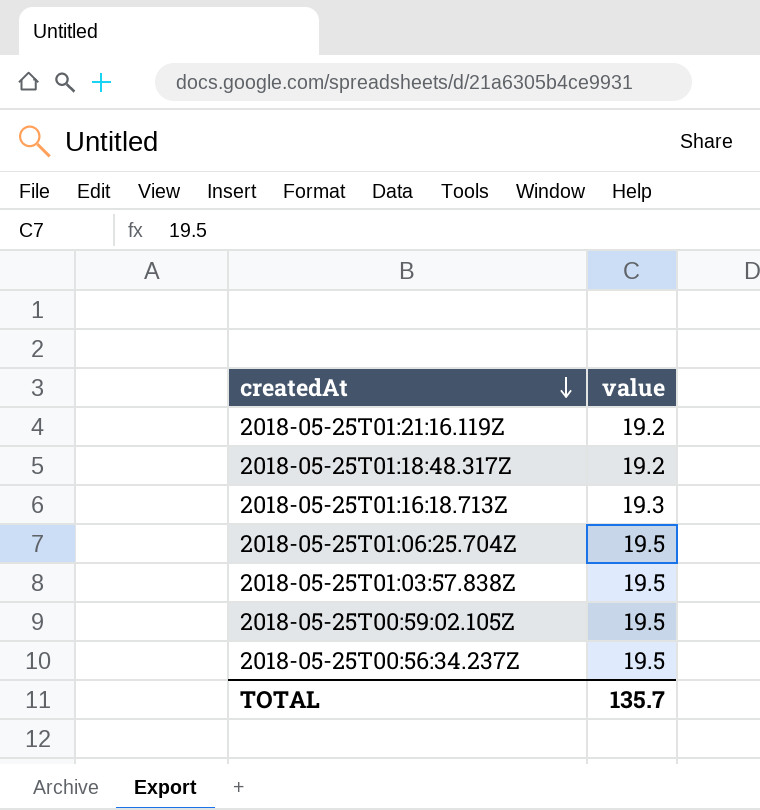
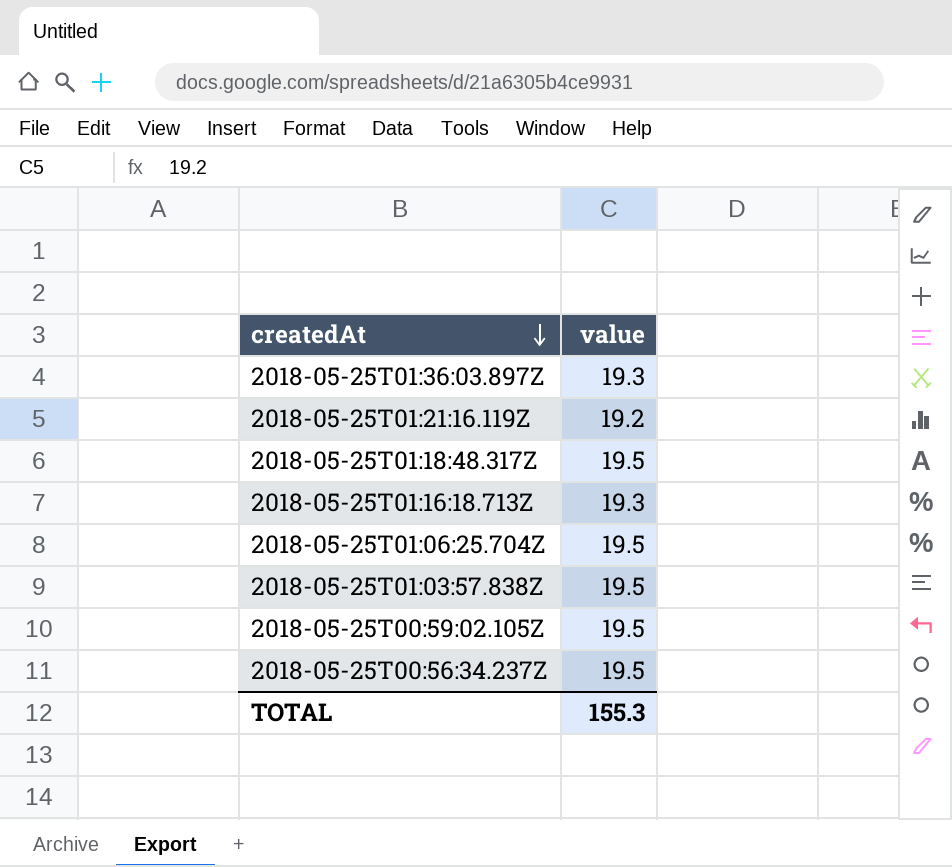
row 2018-05-25T01:36:03.897Z: none -> 19.3
2018-05-25T01:18:48.317Z | value: 19.2 -> 19.5
TOTAL | value: 135.7 -> 155.3

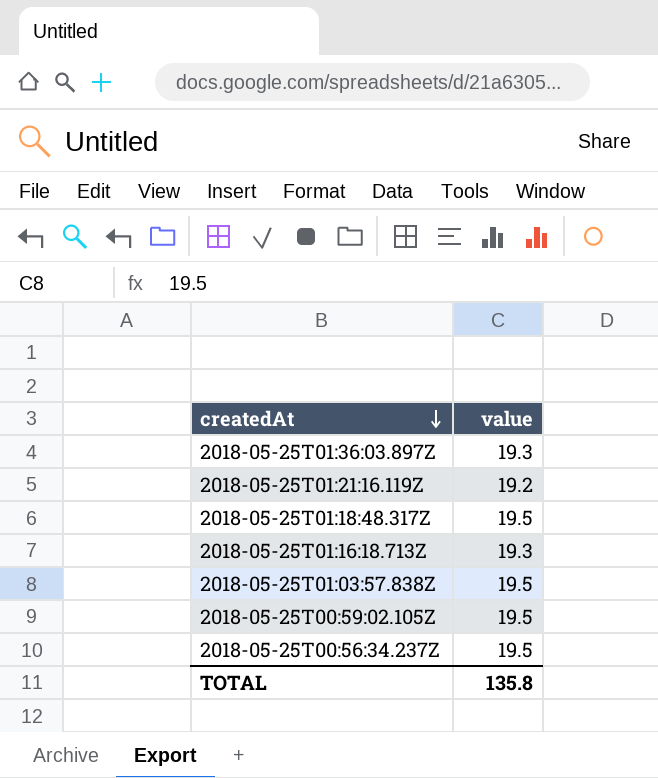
row 2018-05-25T01:06:25.704Z: 19.5 -> none
TOTAL | value: 155.3 -> 135.8

